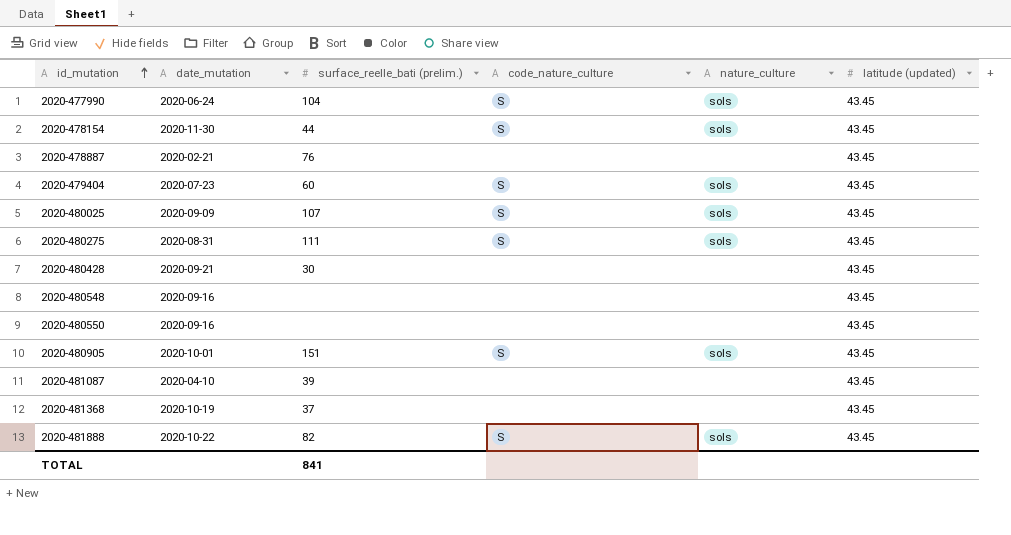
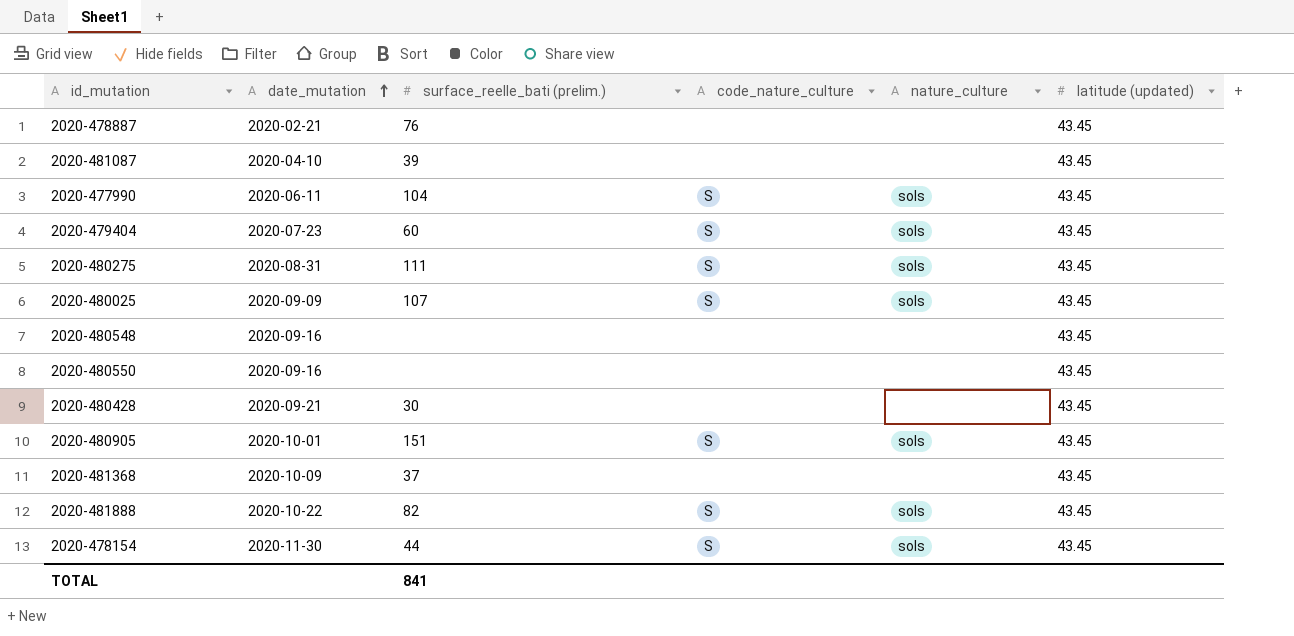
row order: id_mutation ascending -> date_mutation ascending
2020-477990 | date_mutation: 2020-06-24 -> 2020-06-11
2020-481368 | date_mutation: 2020-10-19 -> 2020-10-09

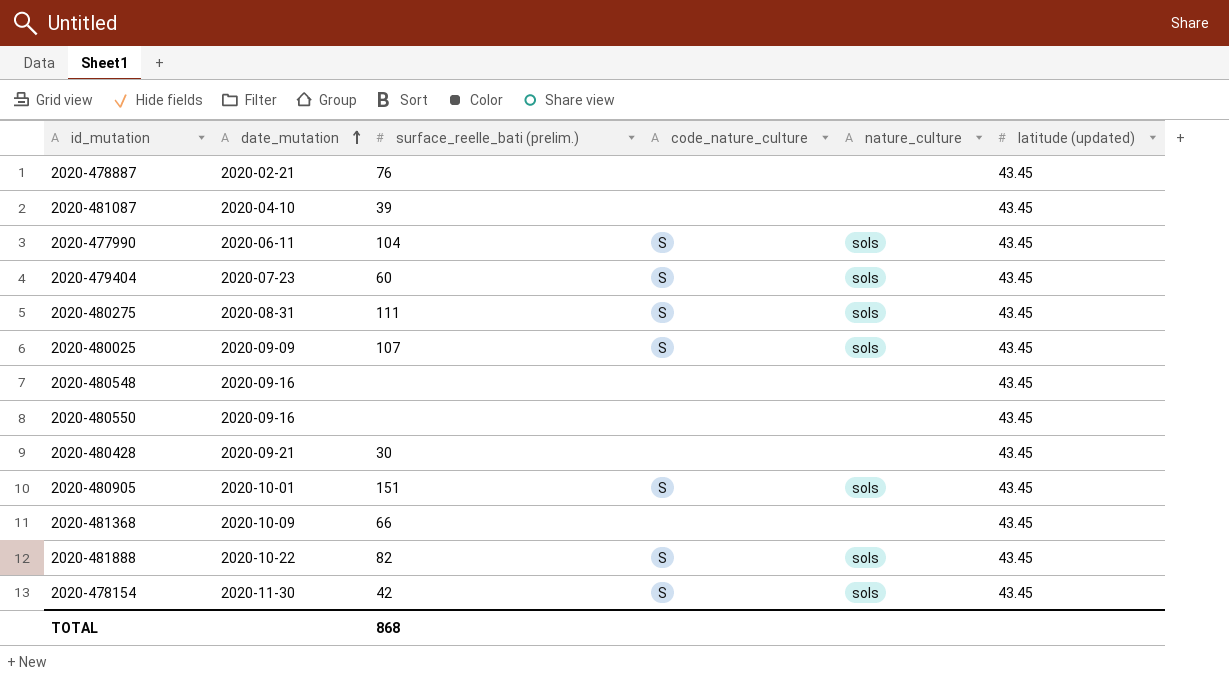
2020-481368 | surface_reelle_bati (prelim.): 37 -> 66
2020-478154 | surface_reelle_bati (prelim.): 44 -> 42
TOTAL | surface_reelle_bati (prelim.): 841 -> 868

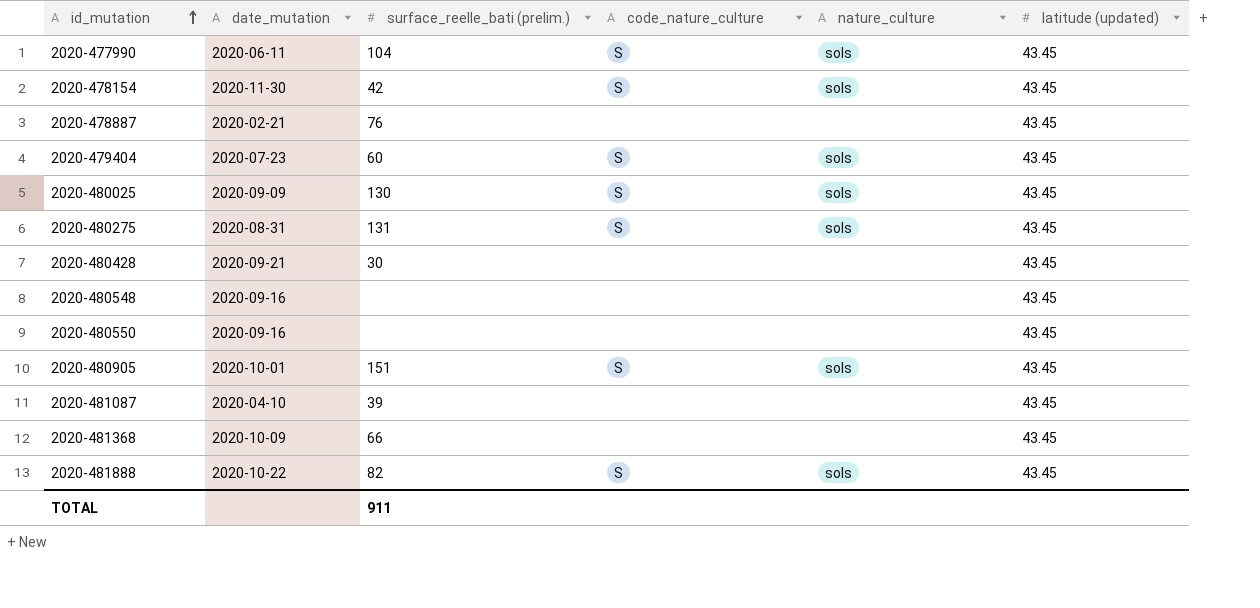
row order: date_mutation ascending -> id_mutation ascending
2020-480025 | surface_reelle_bati (prelim.): 107 -> 130
2020-480275 | surface_reelle_bati (prelim.): 111 -> 131
TOTAL | surface_reelle_bati (prelim.): 868 -> 911

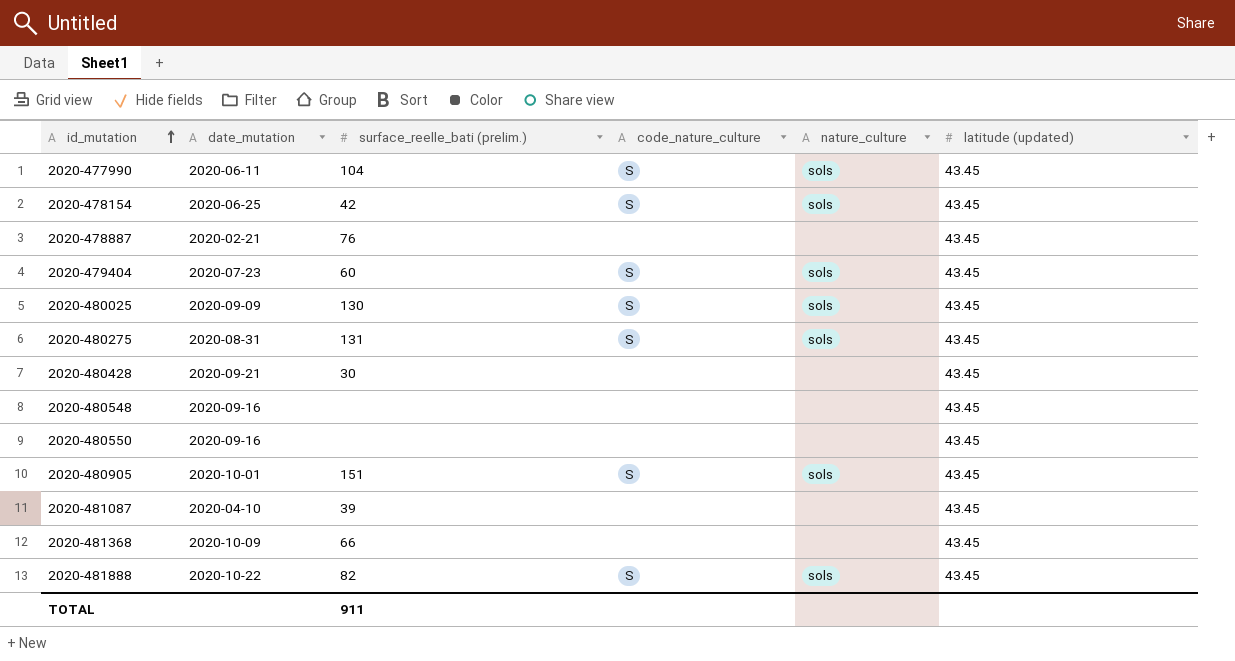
2020-478154 | date_mutation: 2020-11-30 -> 2020-06-25

